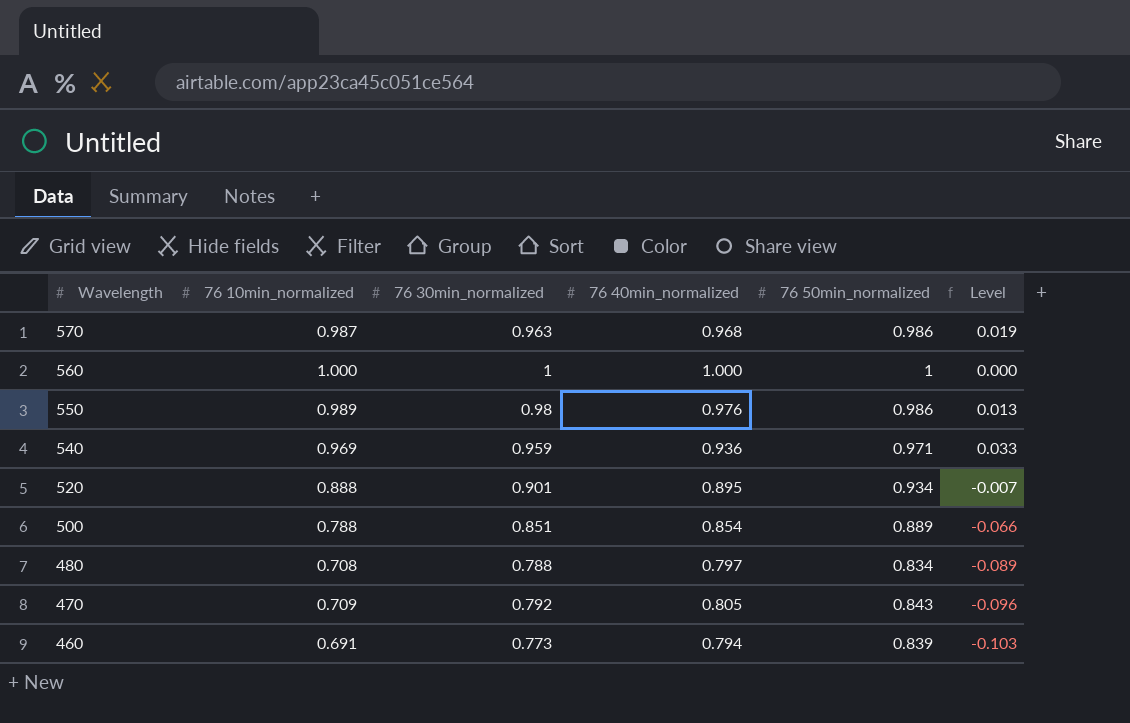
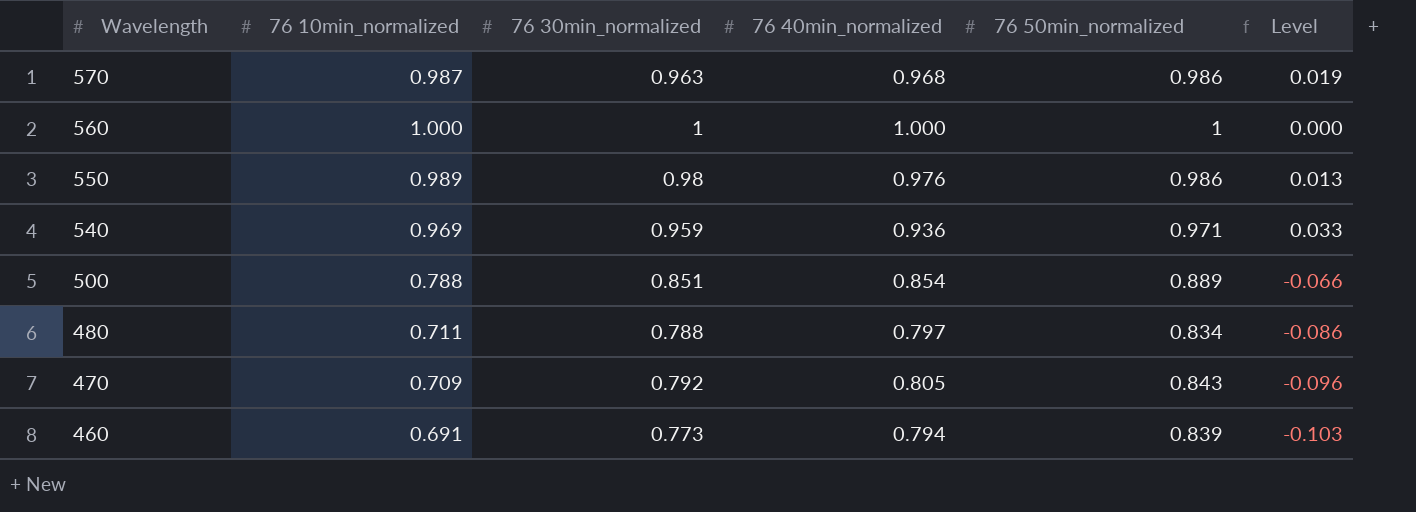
row 520: 0.888 | 0.901 | 0.895 | 0.934 | -0.007 -> none
480 | 76 10min_normalized: 0.708 -> 0.711
480 | Level: -0.089 -> -0.086

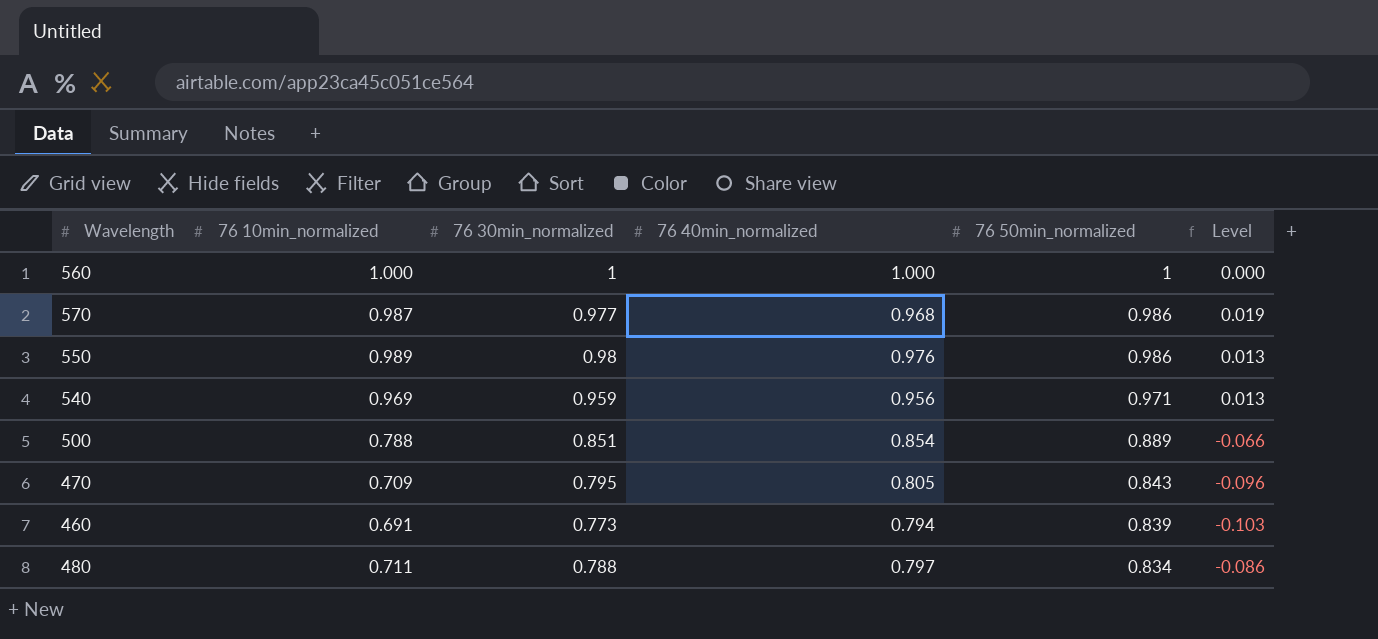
row order: Wavelength descending -> 76 50min_normalized descending
570 | 76 30min_normalized: 0.963 -> 0.977
540 | 76 40min_normalized: 0.936 -> 0.956
540 | Level: 0.033 -> 0.013
470 | 76 30min_normalized: 0.792 -> 0.795

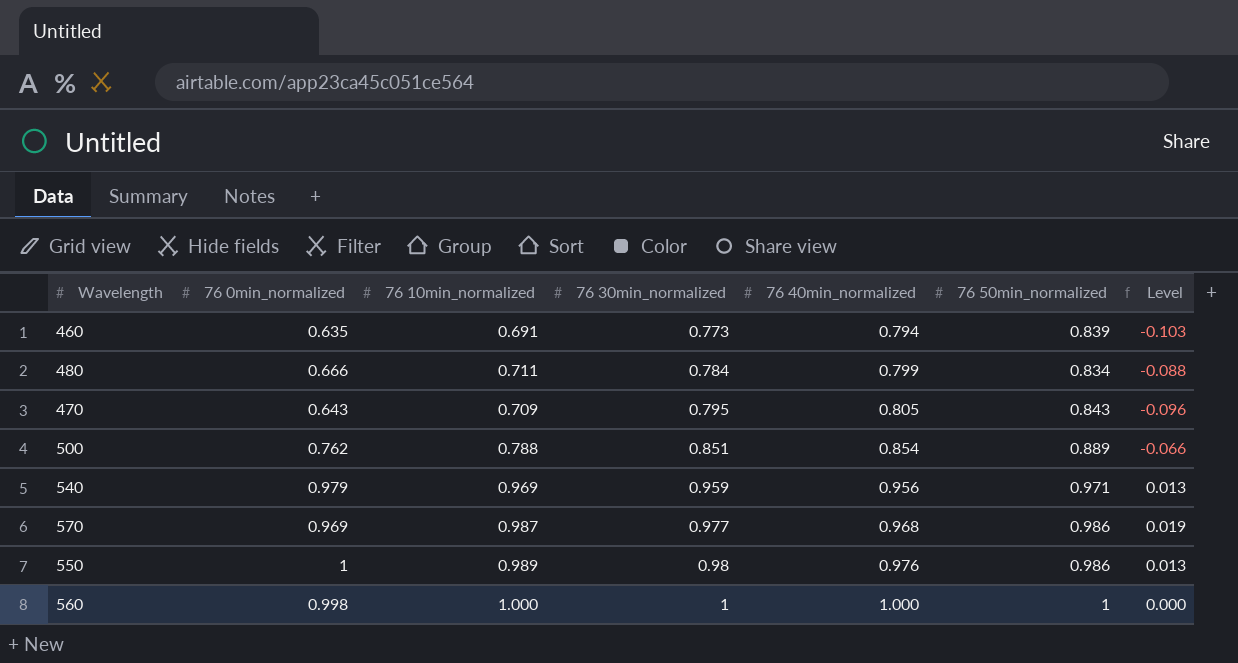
row order: 76 50min_normalized descending -> 76 30min_normalized ascending
column 76 0min_normalized | position: none -> 2
480 | 76 30min_normalized: 0.788 -> 0.784
480 | 76 40min_normalized: 0.797 -> 0.799
480 | Level: -0.086 -> -0.088

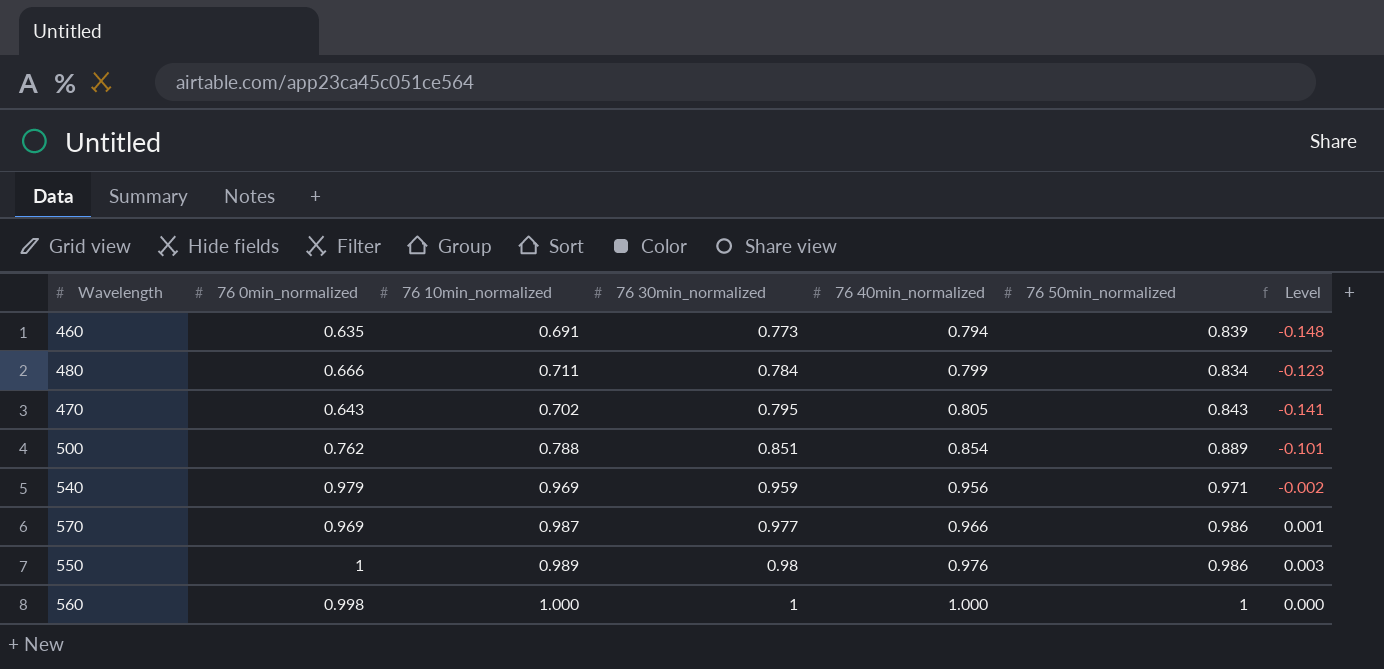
column Level | formula: [76 10min_normalized] - [76 40min_normalized] -> [76 10min_normalized] - [76 50min_normalized]
470 | 76 10min_normalized: 0.709 -> 0.702
570 | 76 40min_normalized: 0.968 -> 0.966

